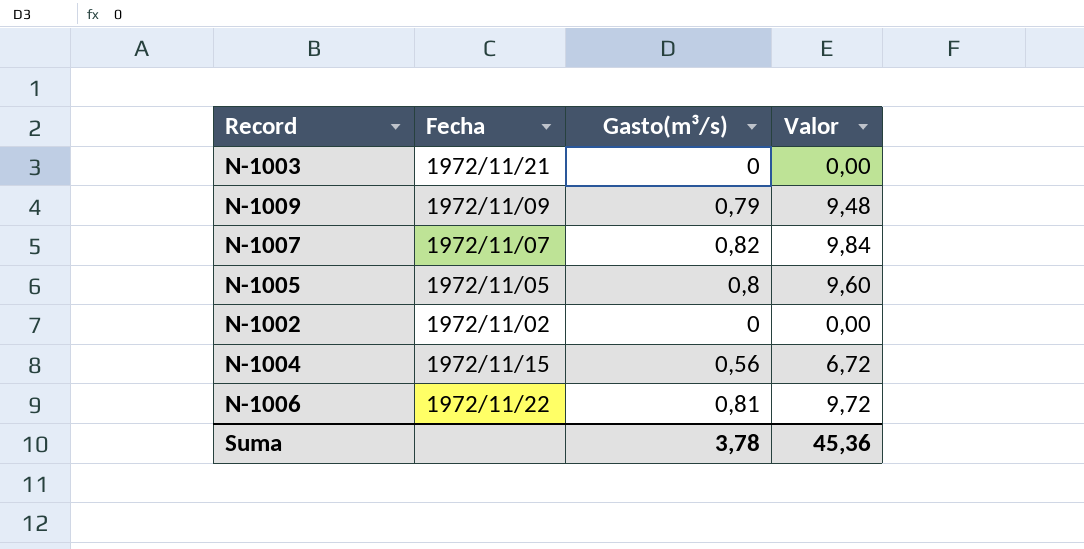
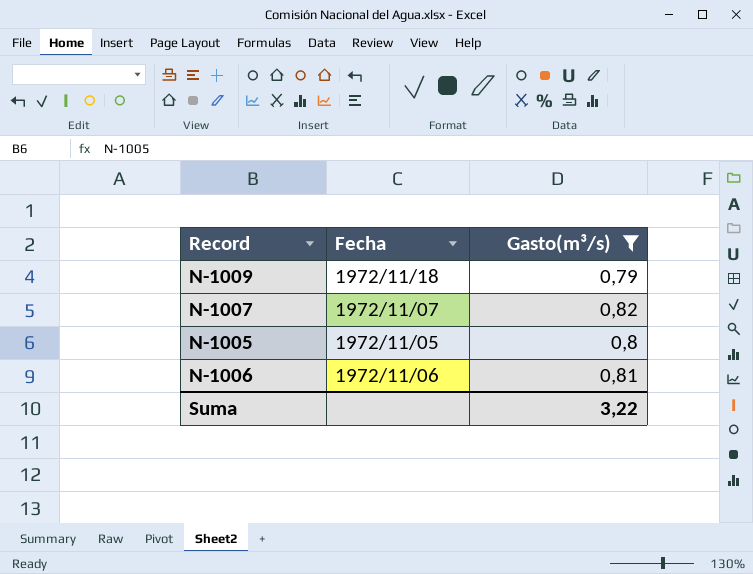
filter: none -> Gasto(m³/s) >= 0,79
column Valor | formula: [Gasto(m³/s)] * 12 -> none
N-1009 | Fecha: 1972/11/09 -> 1972/11/18
N-1006 | Fecha: 1972/11/22 -> 1972/11/06
Suma | Gasto(m³/s): 3,78 -> 3,22

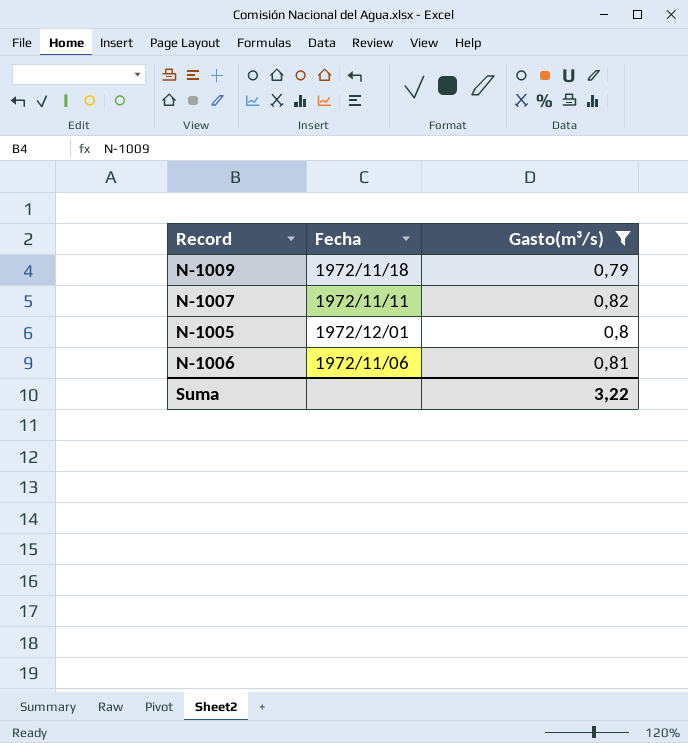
N-1007 | Fecha: 1972/11/07 -> 1972/11/11
N-1005 | Fecha: 1972/11/05 -> 1972/12/01

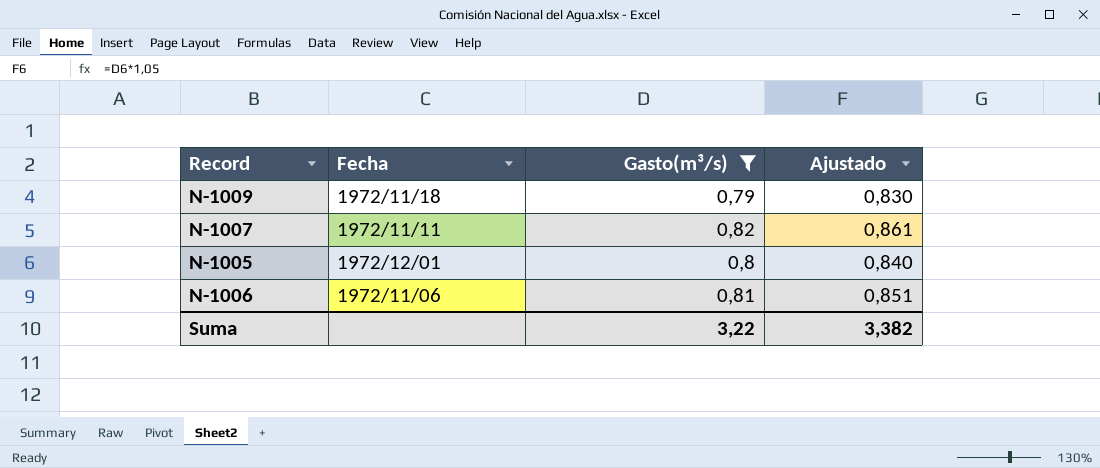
column Ajustado | formula: none -> [Gasto(m³/s)] * 1,05

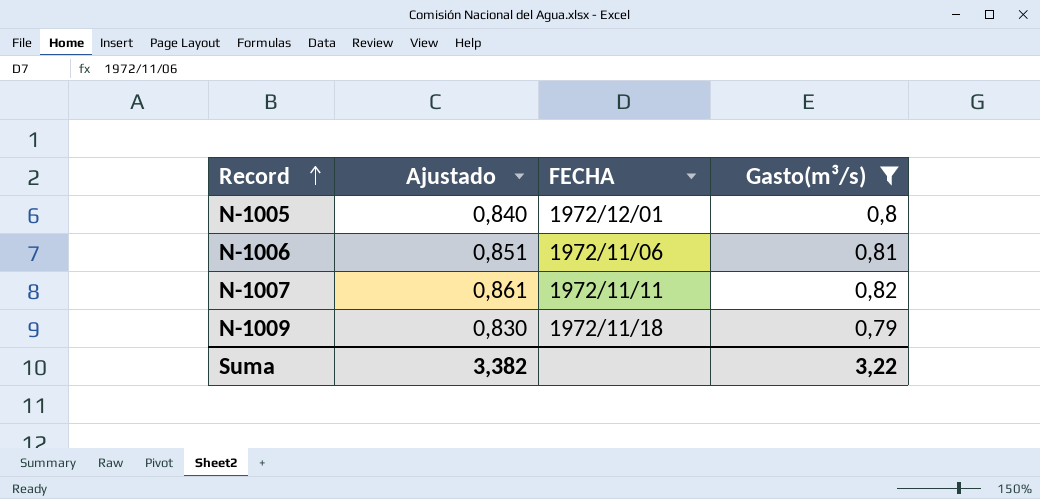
row order: none -> Record ascending
column Ajustado | position: 4 -> 2
column name: Fecha -> FECHA

